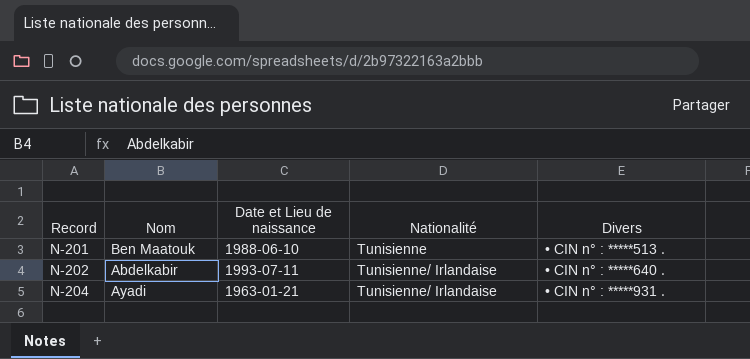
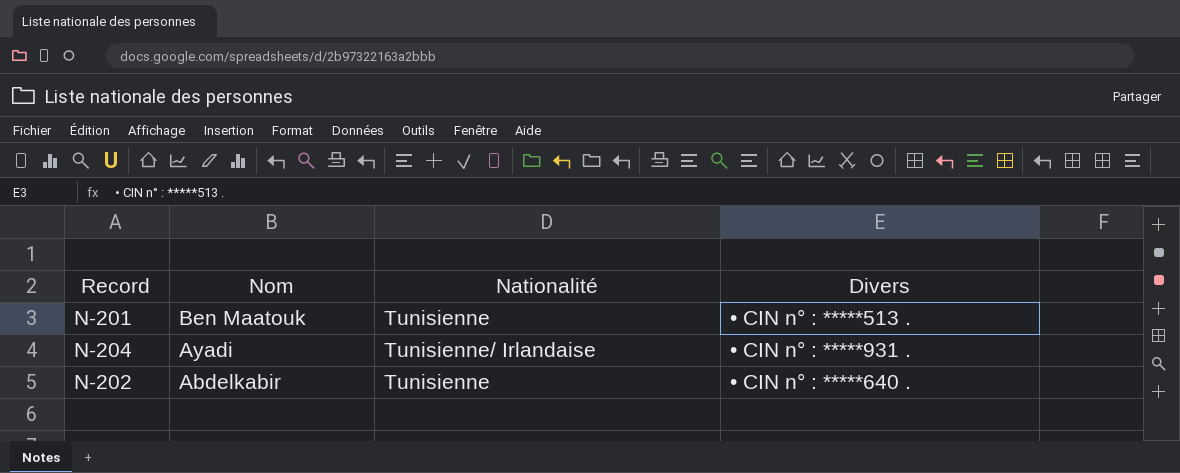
row order: Record ascending -> Nom descending
column Date et Lieu de naissance | position: 3 -> none
N-202 | Nationalité: Tunisienne/ Irlandaise -> Tunisienne

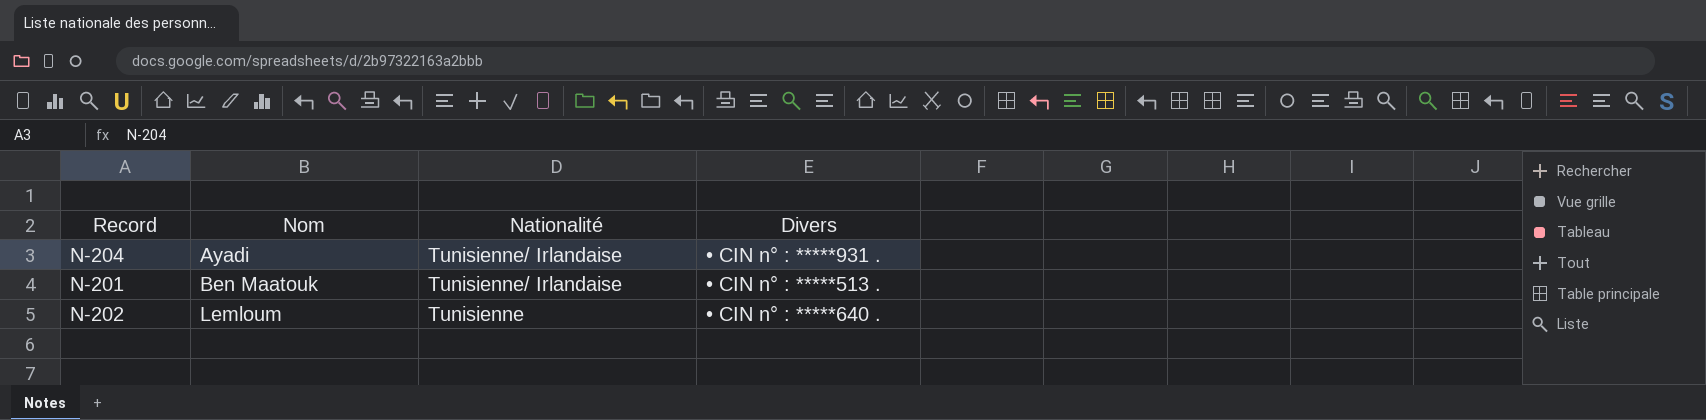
row order: Nom descending -> Nom ascending
N-201 | Nationalité: Tunisienne -> Tunisienne/ Irlandaise
N-202 | Nom: Abdelkabir -> Lemloum

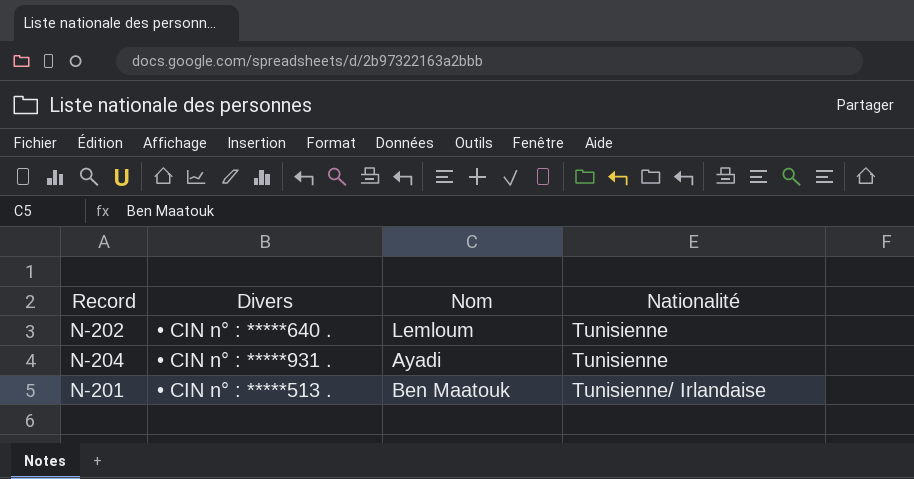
row order: Nom ascending -> Nationalité ascending
column Divers | position: 4 -> 2
N-204 | Nationalité: Tunisienne/ Irlandaise -> Tunisienne

